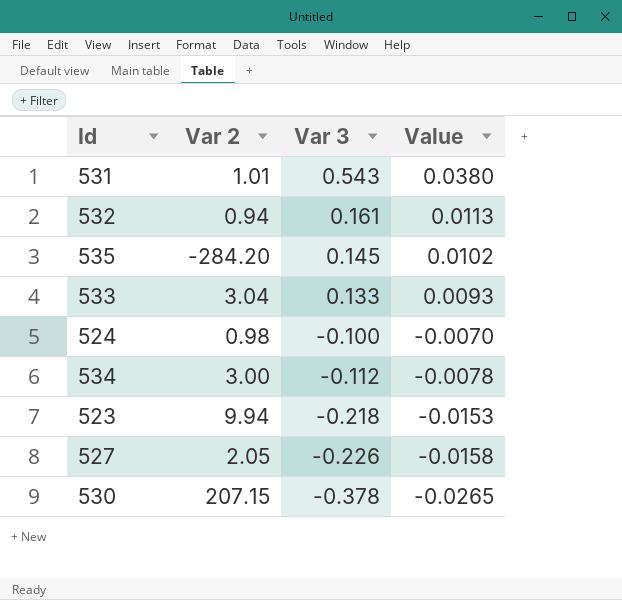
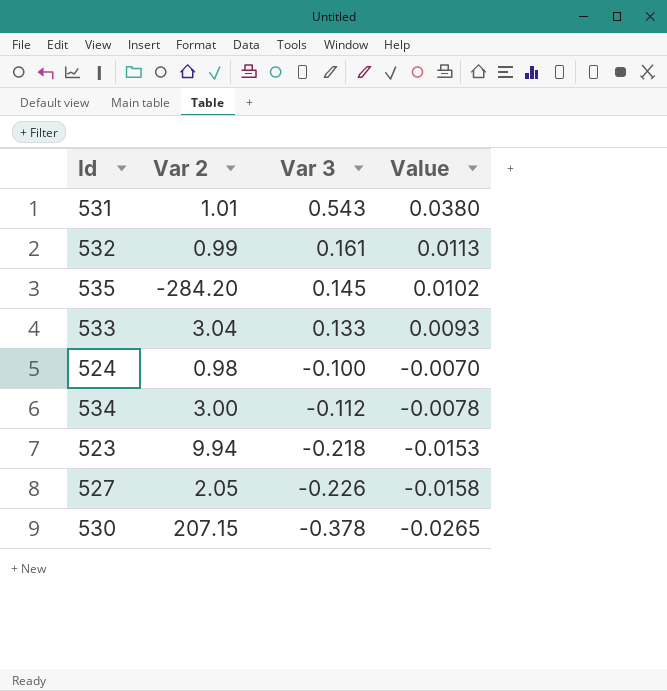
532 | Var 2: 0.94 -> 0.99

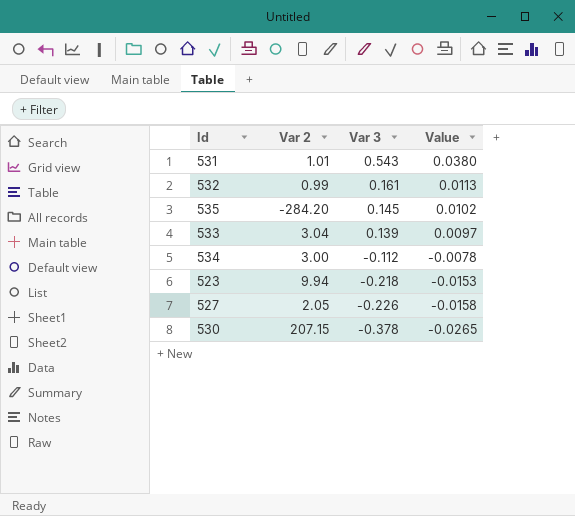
row 524: 0.98 | -0.100 | -0.0070 -> none
533 | Var 3: 0.133 -> 0.139
533 | Value: 0.0093 -> 0.0097

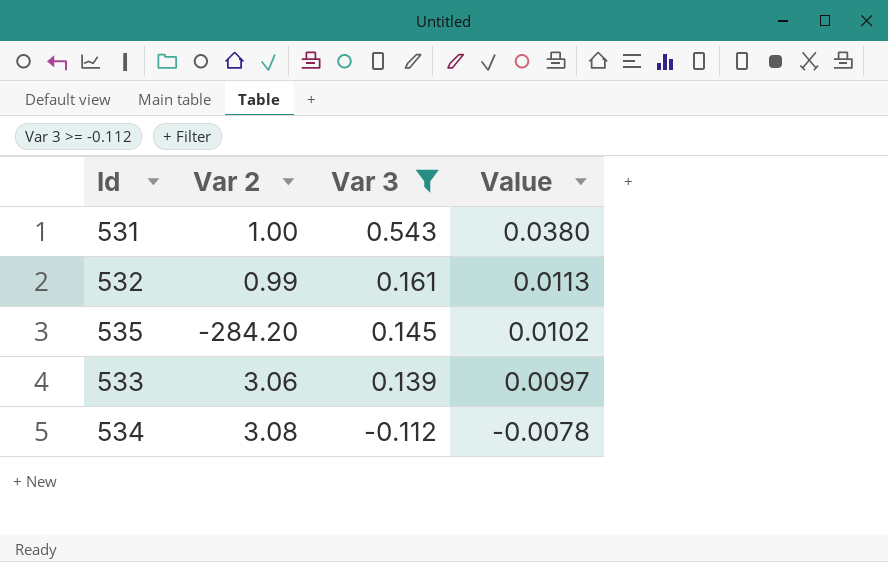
filter: none -> Var 3 >= -0.112
531 | Var 2: 1.01 -> 1.00
533 | Var 2: 3.04 -> 3.06
534 | Var 2: 3.00 -> 3.08

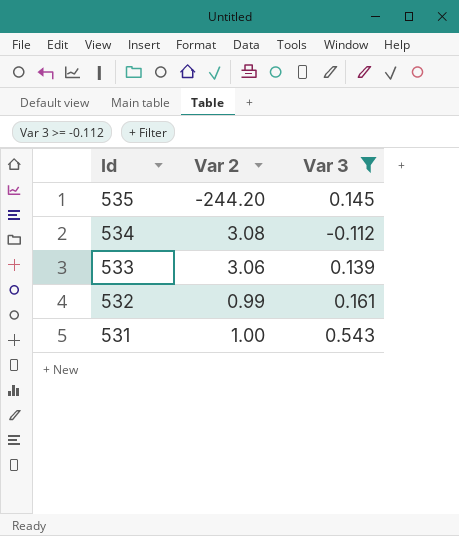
row order: Var 3 descending -> Id descending
column Value | formula: [Var 3] * 0.07 -> none
535 | Var 2: -284.20 -> -244.20

